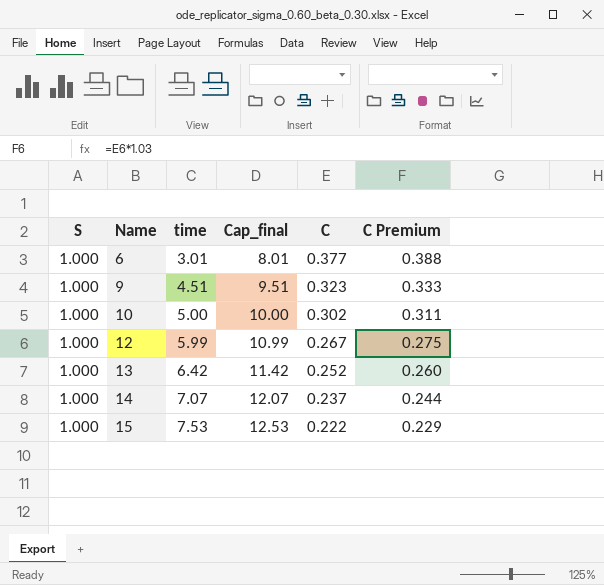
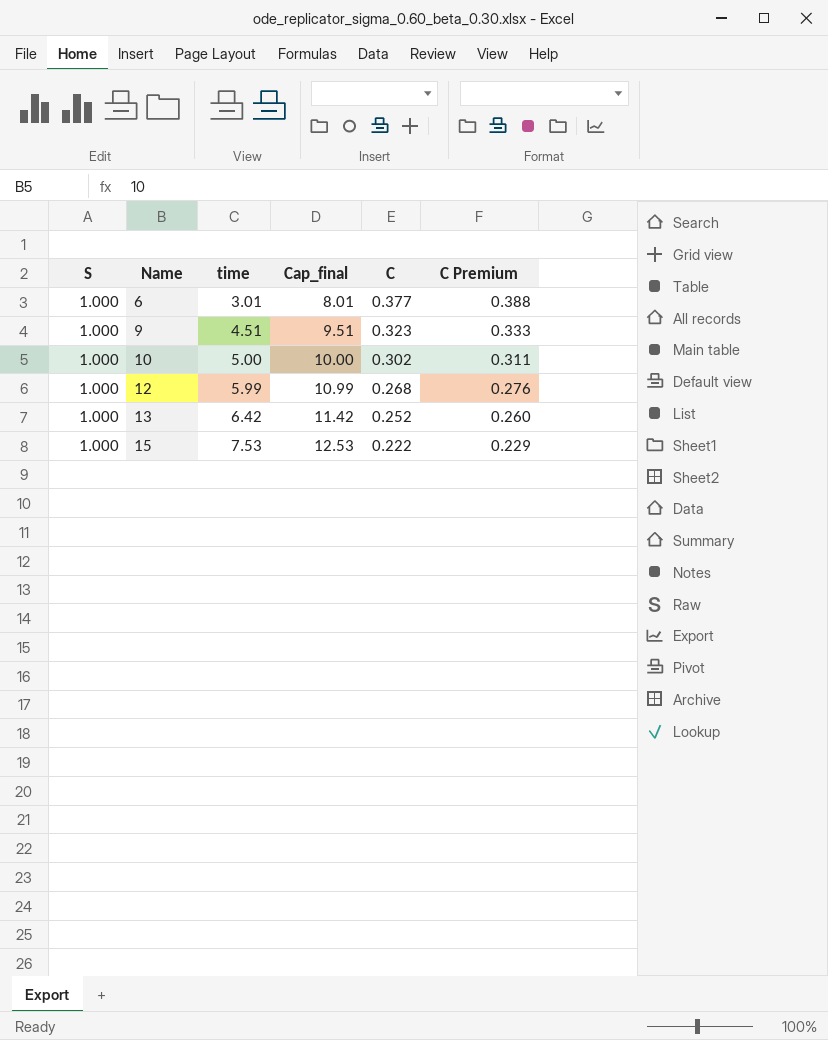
row 14: 1.000 | 7.07 | 12.07 | 0.237 | 0.244 -> none
12 | C: 0.267 -> 0.268
12 | C Premium: 0.275 -> 0.276

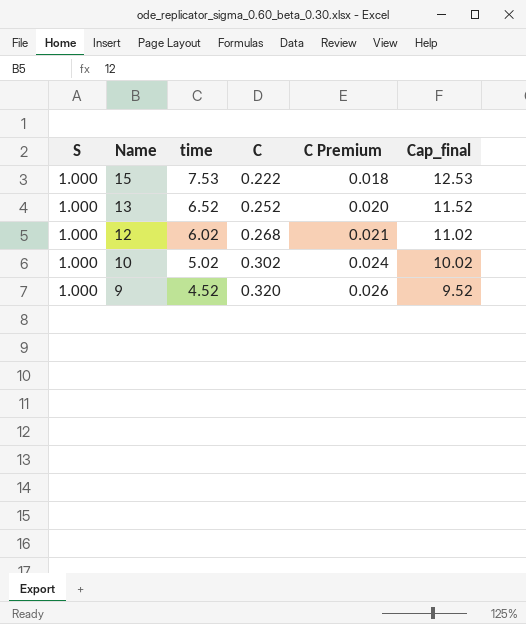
row order: Name ascending -> Name descending
column C Premium | formula: [C] * 1.03 -> [C] * 0.08
column Cap_final | position: 4 -> 6
row 6: 1.000 | 3.01 | 8.01 | 0.377 | 0.388 -> none
13 | time: 6.42 -> 6.52
13 | Cap_final: 11.42 -> 11.52
12 | time: 5.99 -> 6.02
12 | Cap_final: 10.99 -> 11.02
10 | time: 5.00 -> 5.02
10 | Cap_final: 10.00 -> 10.02
9 | time: 4.51 -> 4.52
9 | C: 0.323 -> 0.320
9 | Cap_final: 9.51 -> 9.52

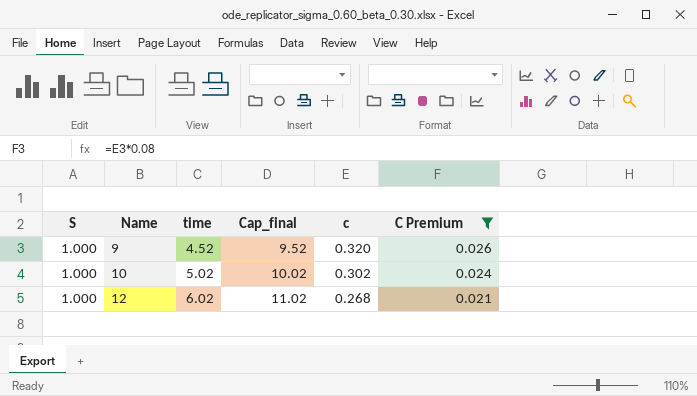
filter: none -> C Premium >= 0.021
row order: Name descending -> Name ascending
column Cap_final | position: 6 -> 4
column name: C -> c

